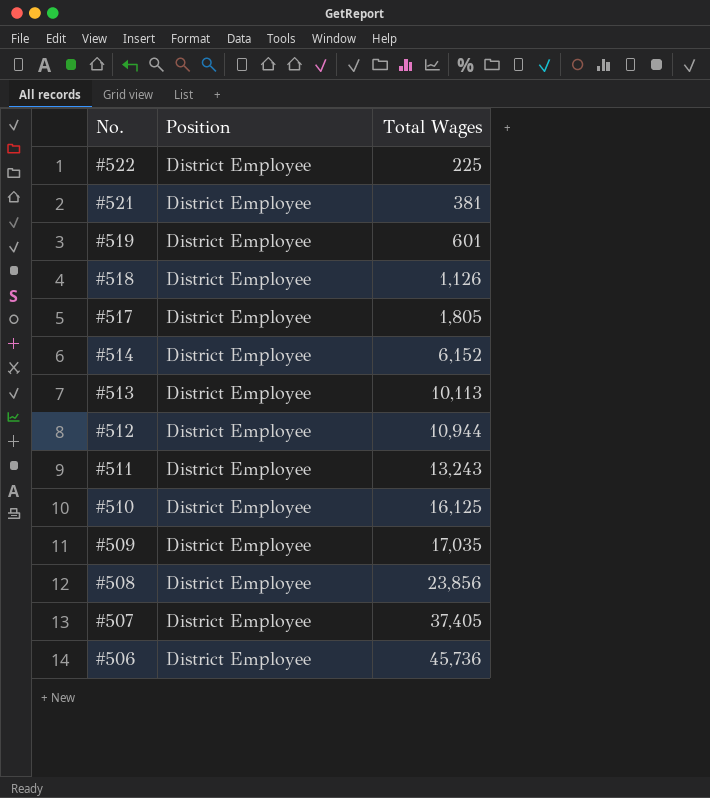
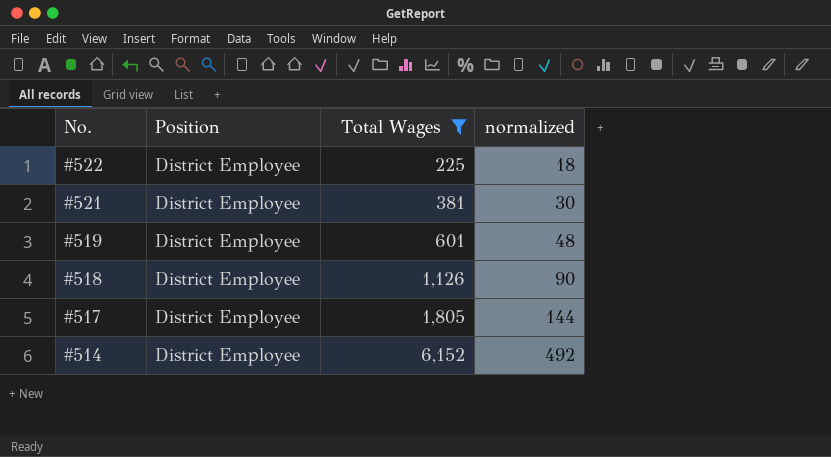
filter: none -> Total Wages <= 6,152
column normalized | formula: none -> [Total Wages] * 0.08

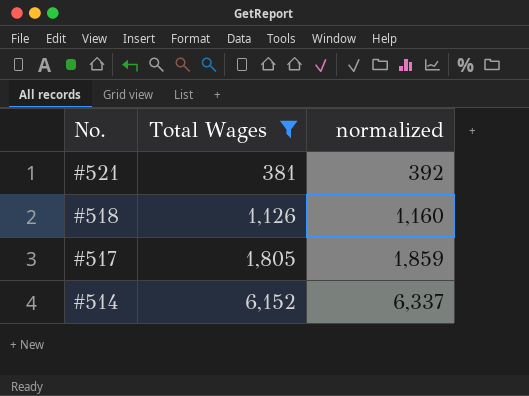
column Position | position: 2 -> none
column normalized | formula: [Total Wages] * 0.08 -> [Total Wages] * 1.03
row #522: District Employee | 225 | 18 -> none
row #519: District Employee | 601 | 48 -> none

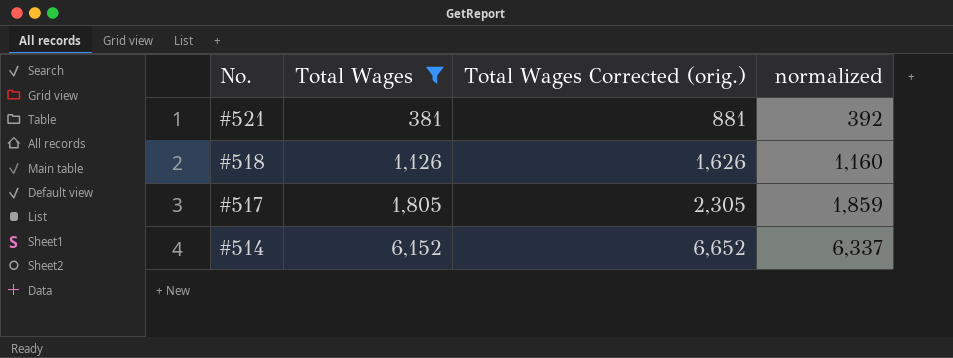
column Total Wages Corrected (orig.) | formula: none -> [Total Wages] + 500

